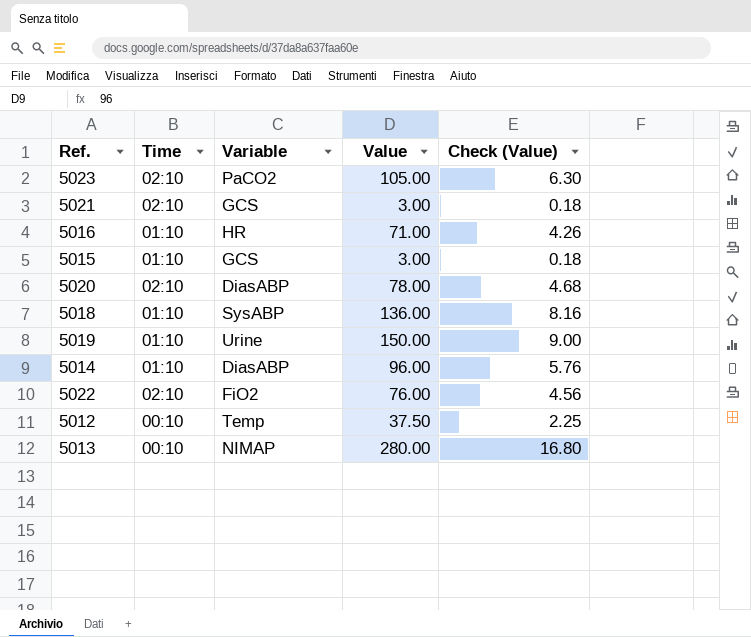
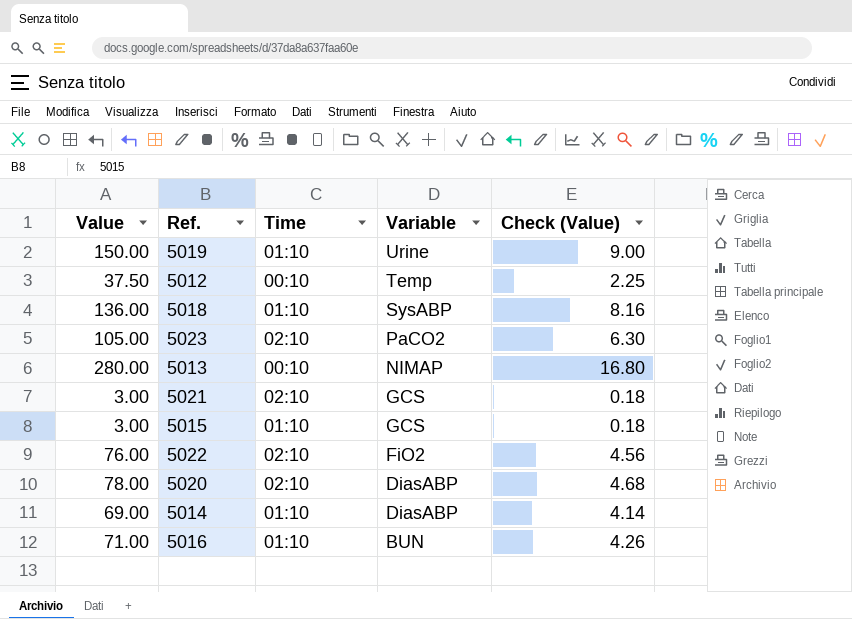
row order: none -> Variable descending
column Value | position: 4 -> 1
5014 | Value: 96.00 -> 69.00
5014 | Check (Value): 5.76 -> 4.14
5016 | Variable: HR -> BUN

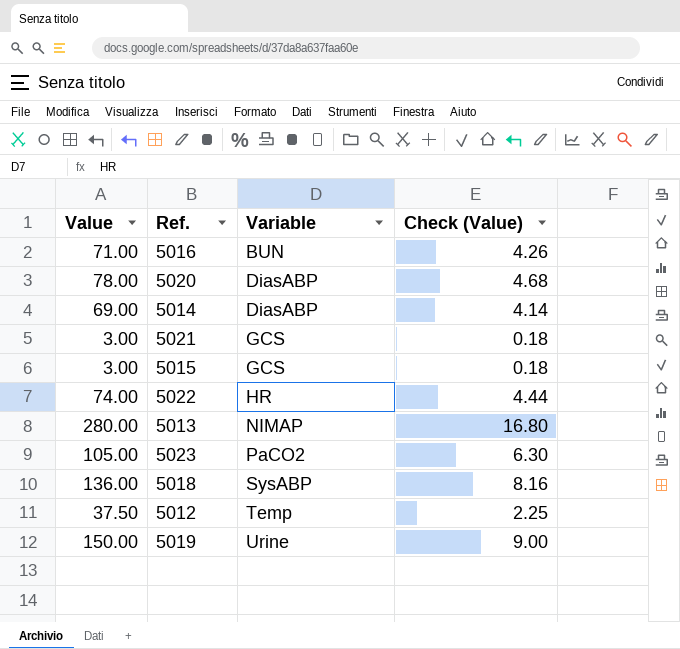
row order: Variable descending -> Variable ascending
column Time | position: 3 -> none
5022 | Value: 76.00 -> 74.00
5022 | Variable: FiO2 -> HR
5022 | Check (Value): 4.56 -> 4.44

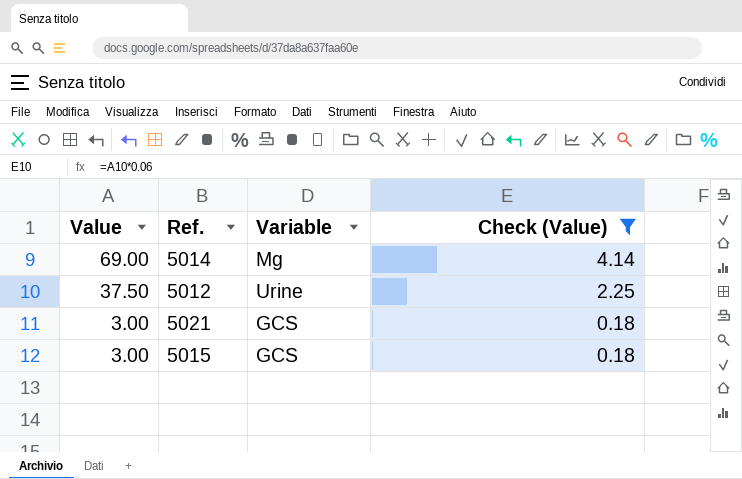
filter: none -> Check (Value) <= 4.14
row order: Variable ascending -> Value descending
5014 | Variable: DiasABP -> Mg
5012 | Variable: Temp -> Urine

